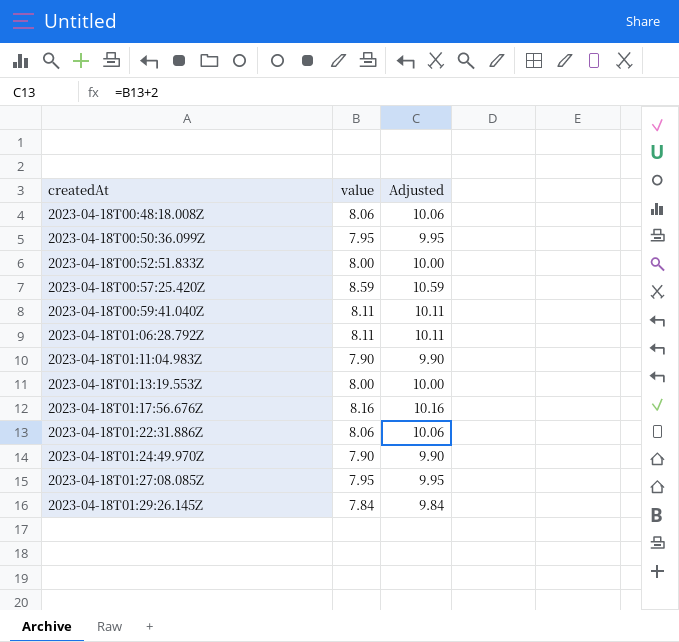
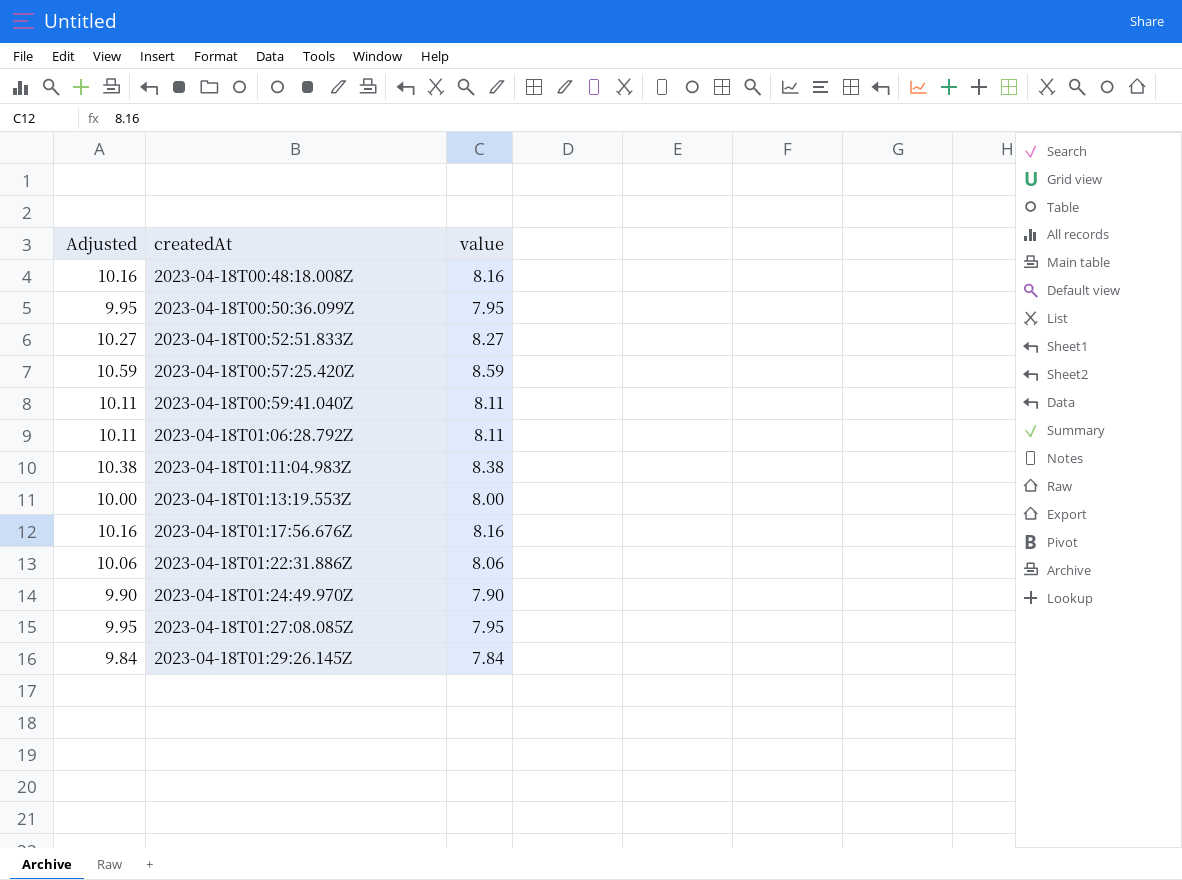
column Adjusted | position: 3 -> 1
2023-04-18T00:48:18.008Z | Adjusted: 10.06 -> 10.16
2023-04-18T00:48:18.008Z | value: 8.06 -> 8.16
2023-04-18T00:52:51.833Z | Adjusted: 10.00 -> 10.27
2023-04-18T00:52:51.833Z | value: 8.00 -> 8.27
2023-04-18T01:11:04.983Z | Adjusted: 9.90 -> 10.38
2023-04-18T01:11:04.983Z | value: 7.90 -> 8.38

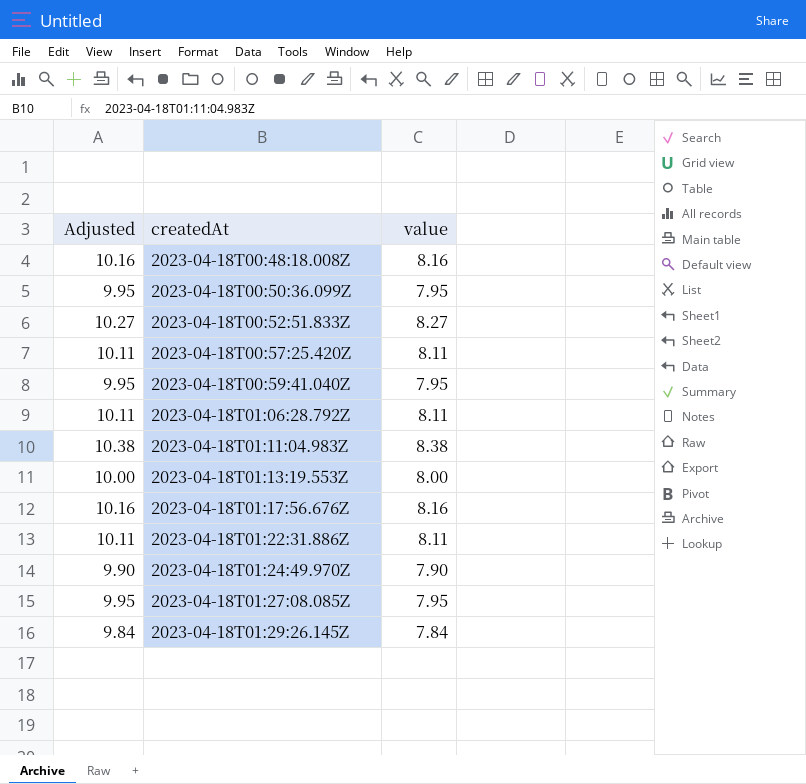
2023-04-18T00:57:25.420Z | Adjusted: 10.59 -> 10.11
2023-04-18T00:57:25.420Z | value: 8.59 -> 8.11
2023-04-18T00:59:41.040Z | Adjusted: 10.11 -> 9.95
2023-04-18T00:59:41.040Z | value: 8.11 -> 7.95
2023-04-18T01:22:31.886Z | Adjusted: 10.06 -> 10.11
2023-04-18T01:22:31.886Z | value: 8.06 -> 8.11

